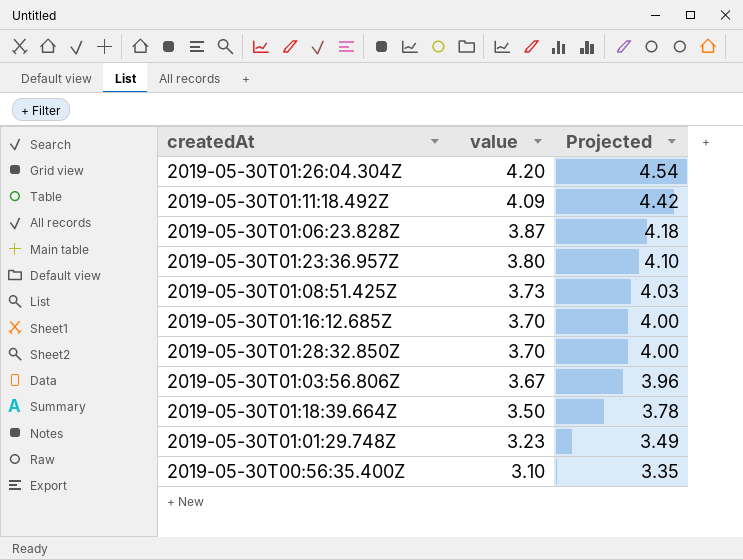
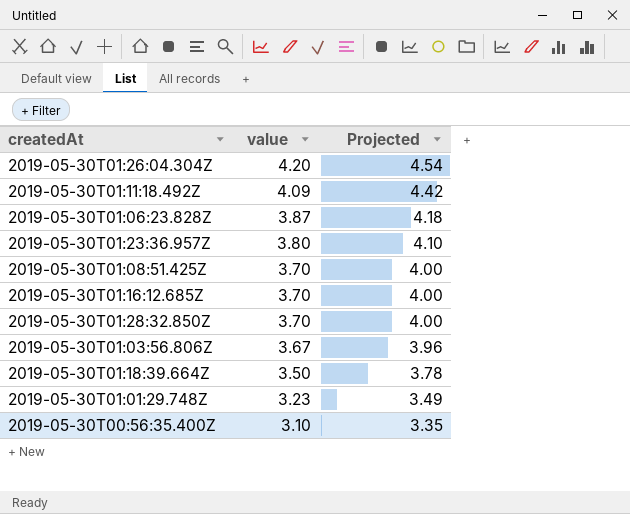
2019-05-30T01:08:51.425Z | value: 3.73 -> 3.70
2019-05-30T01:08:51.425Z | Projected: 4.03 -> 4.00

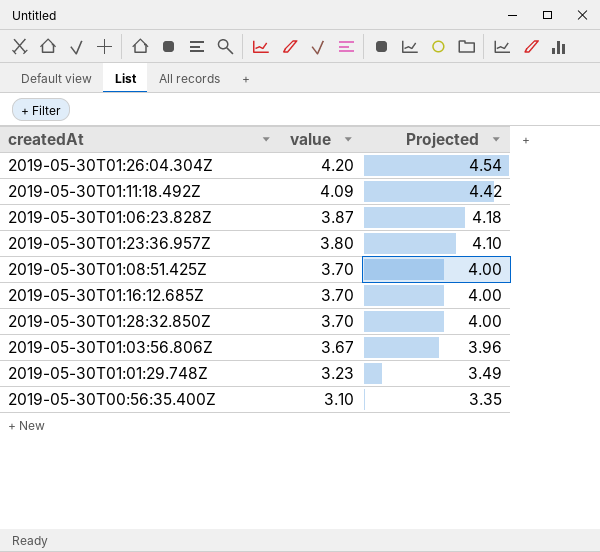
row 2019-05-30T01:18:39.664Z: 3.50 | 3.78 -> none

